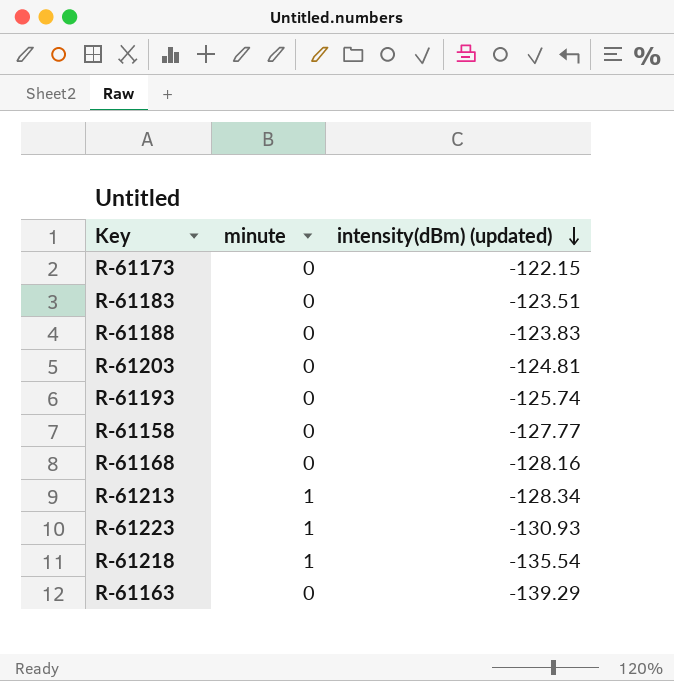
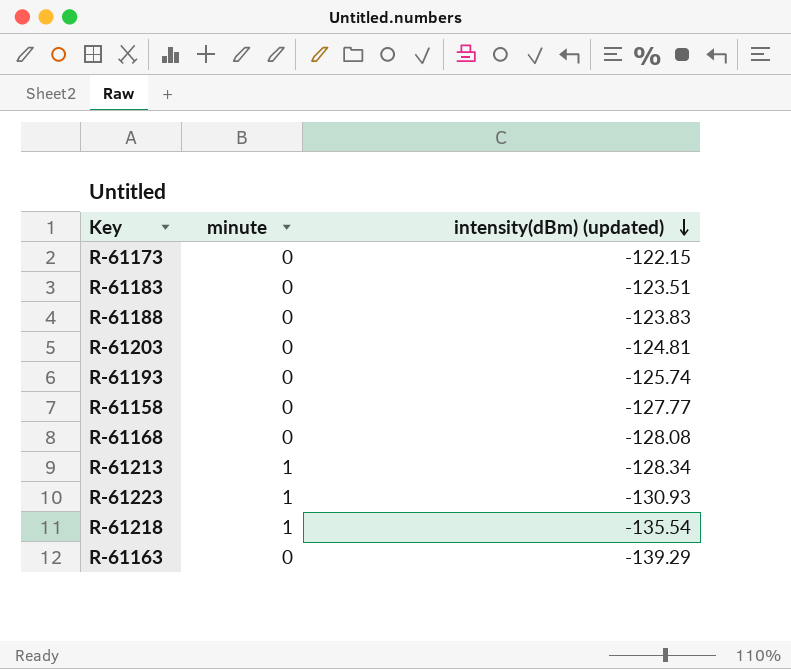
R-61168 | intensity(dBm) (updated): -128.16 -> -128.08

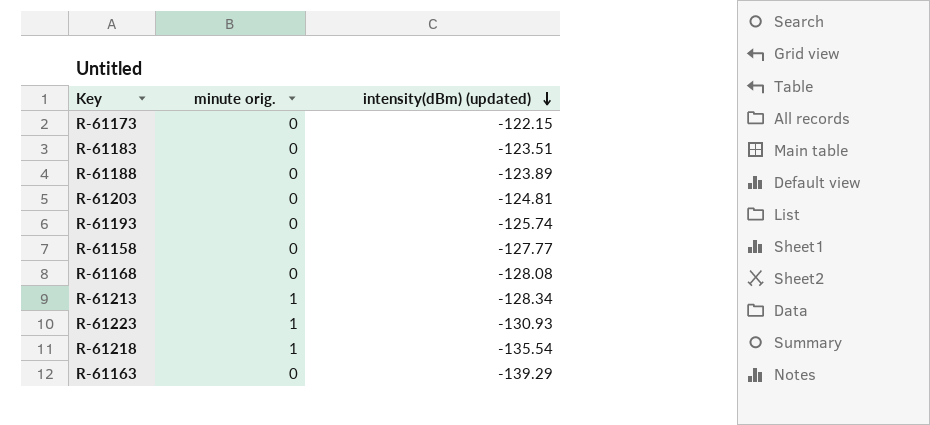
column name: minute -> minute orig.
R-61188 | intensity(dBm) (updated): -123.83 -> -123.89

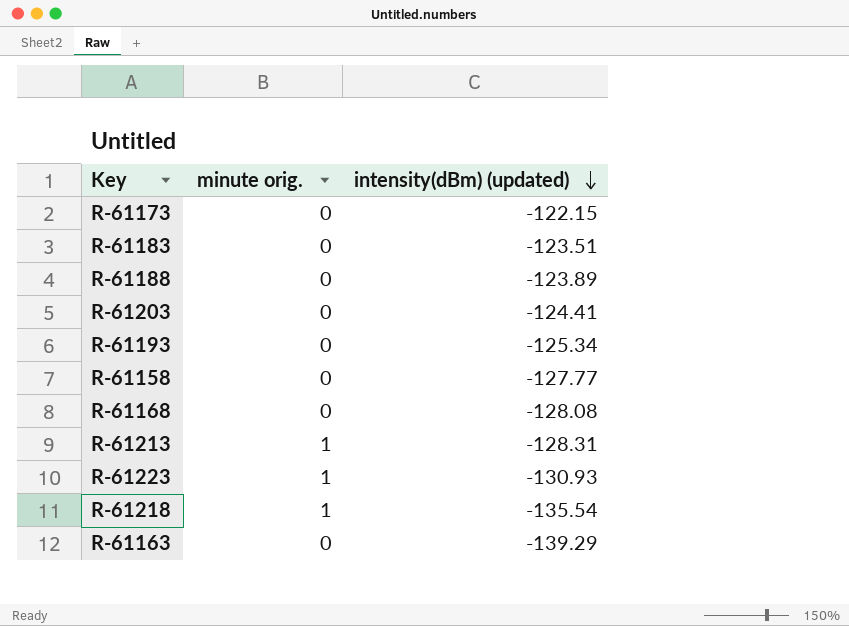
R-61203 | intensity(dBm) (updated): -124.81 -> -124.41
R-61193 | intensity(dBm) (updated): -125.74 -> -125.34
R-61213 | intensity(dBm) (updated): -128.34 -> -128.31

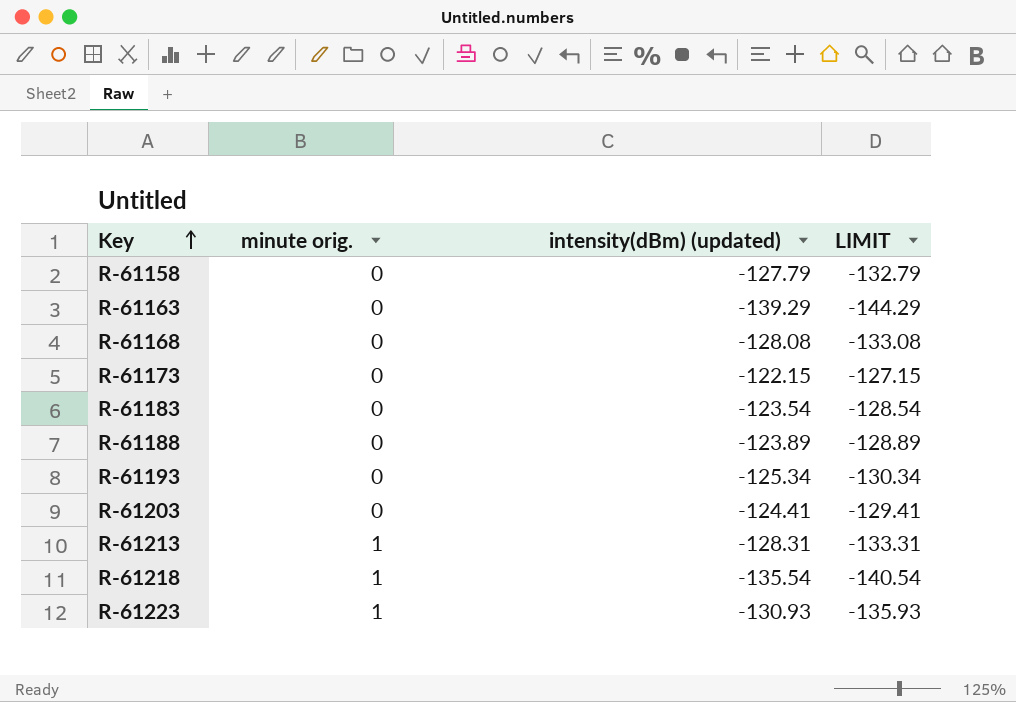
row order: intensity(dBm) (updated) descending -> Key ascending
column LIMIT | formula: none -> [intensity(dBm) (updated)] - 5
R-61158 | intensity(dBm) (updated): -127.77 -> -127.79
R-61183 | intensity(dBm) (updated): -123.51 -> -123.54

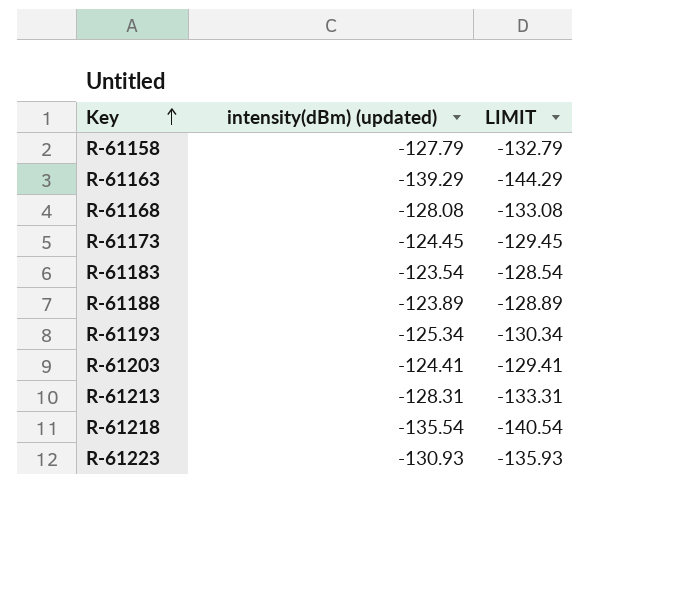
column minute orig. | position: 2 -> none
R-61173 | intensity(dBm) (updated): -122.15 -> -124.45
R-61173 | LIMIT: -127.15 -> -129.45

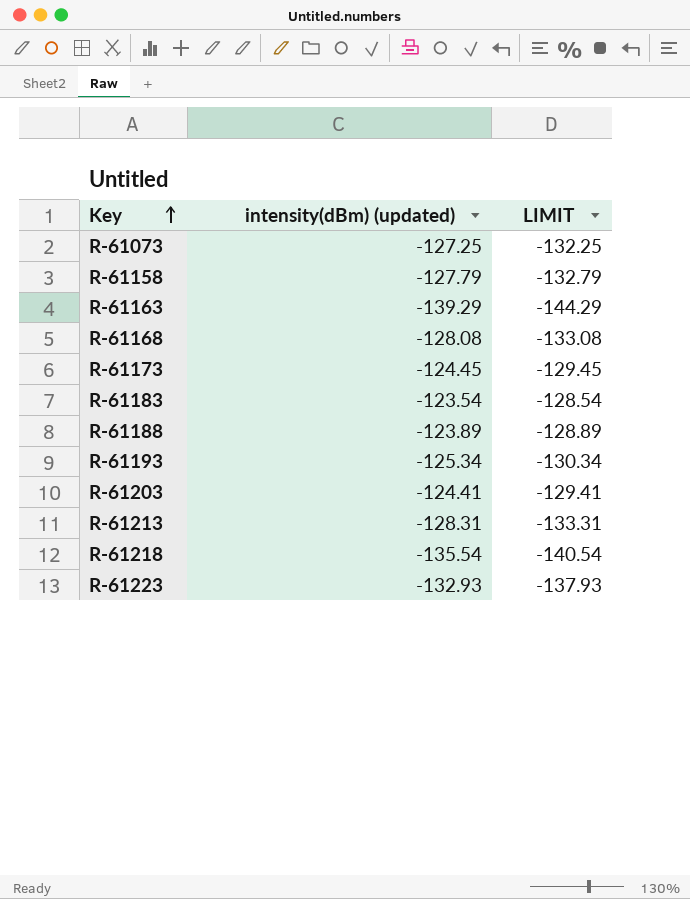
row R-61073: none -> -127.25 | -132.25
R-61223 | intensity(dBm) (updated): -130.93 -> -132.93
R-61223 | LIMIT: -135.93 -> -137.93

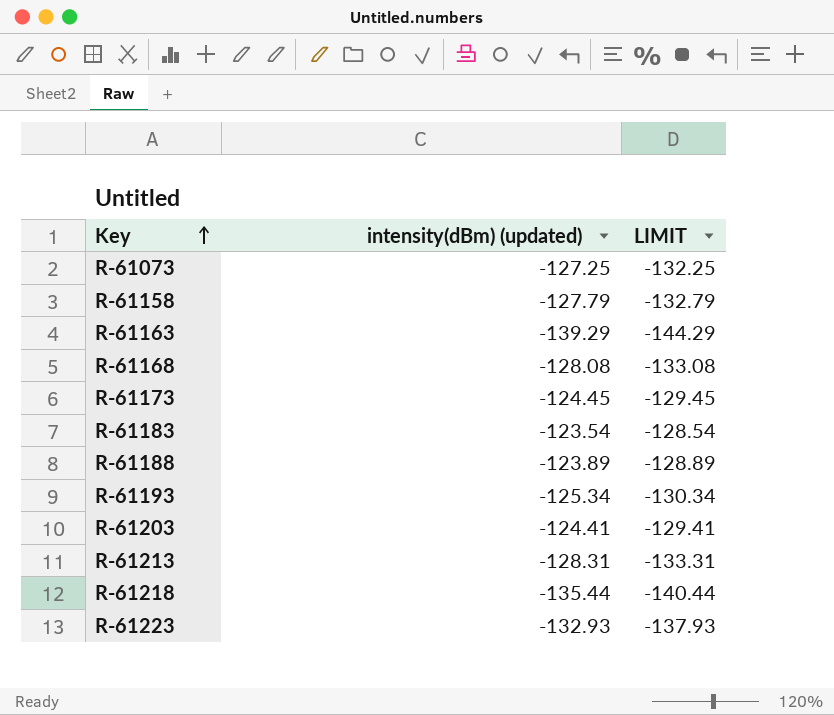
R-61218 | intensity(dBm) (updated): -135.54 -> -135.44
R-61218 | LIMIT: -140.54 -> -140.44

